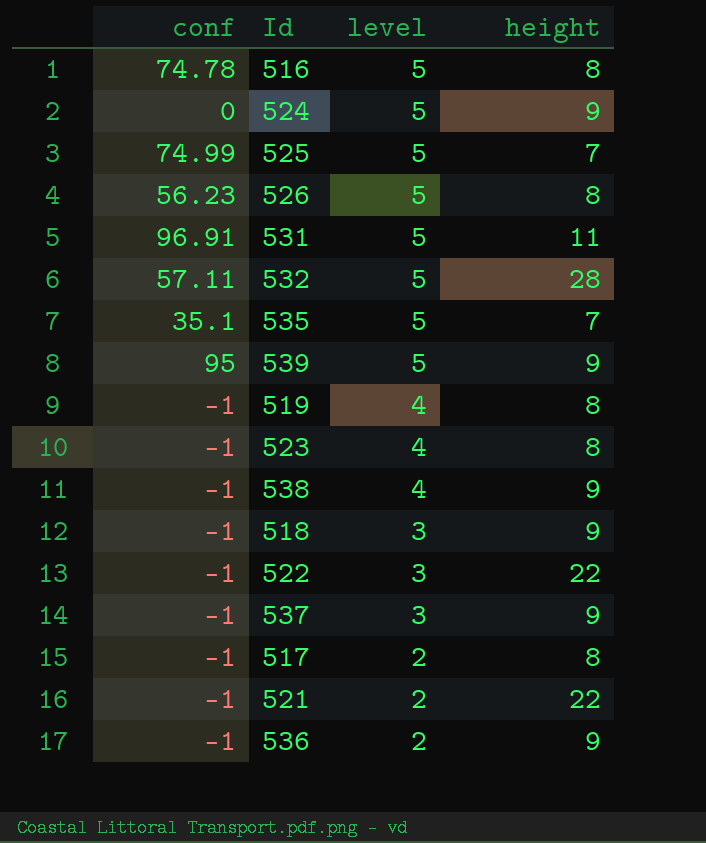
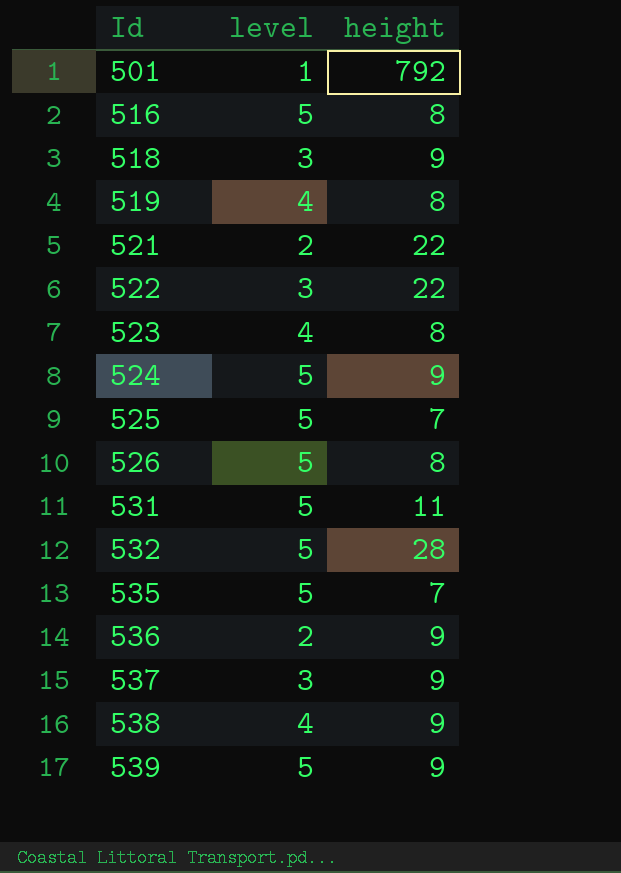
row order: level descending -> Id ascending
column conf | position: 1 -> none
row 517: -1 | 2 | 8 -> none
row 501: none -> 1 | 792

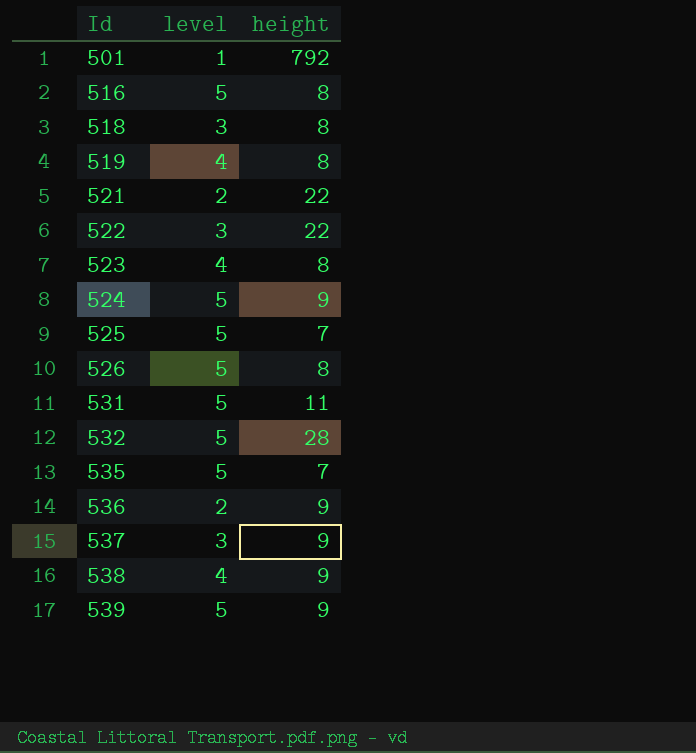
518 | height: 9 -> 8

